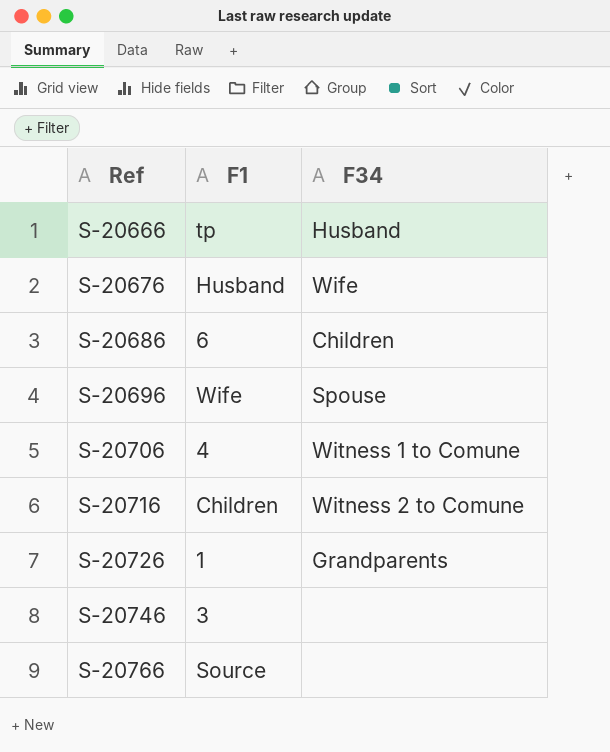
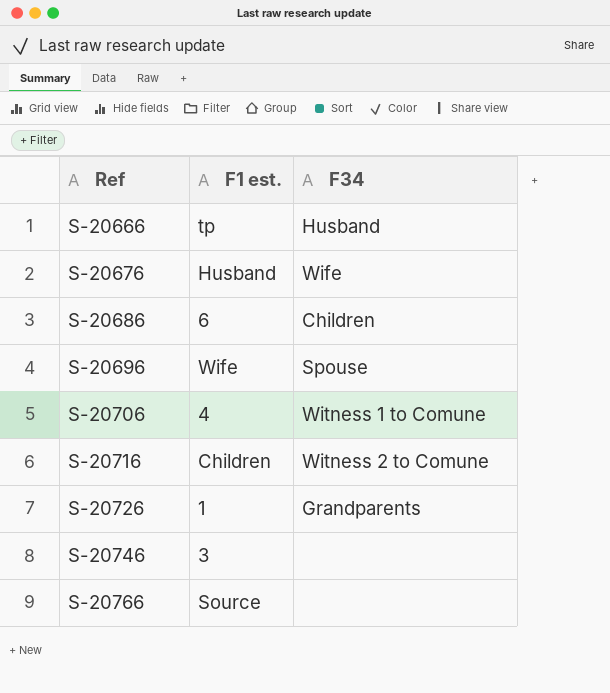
column name: F1 -> F1 est.

